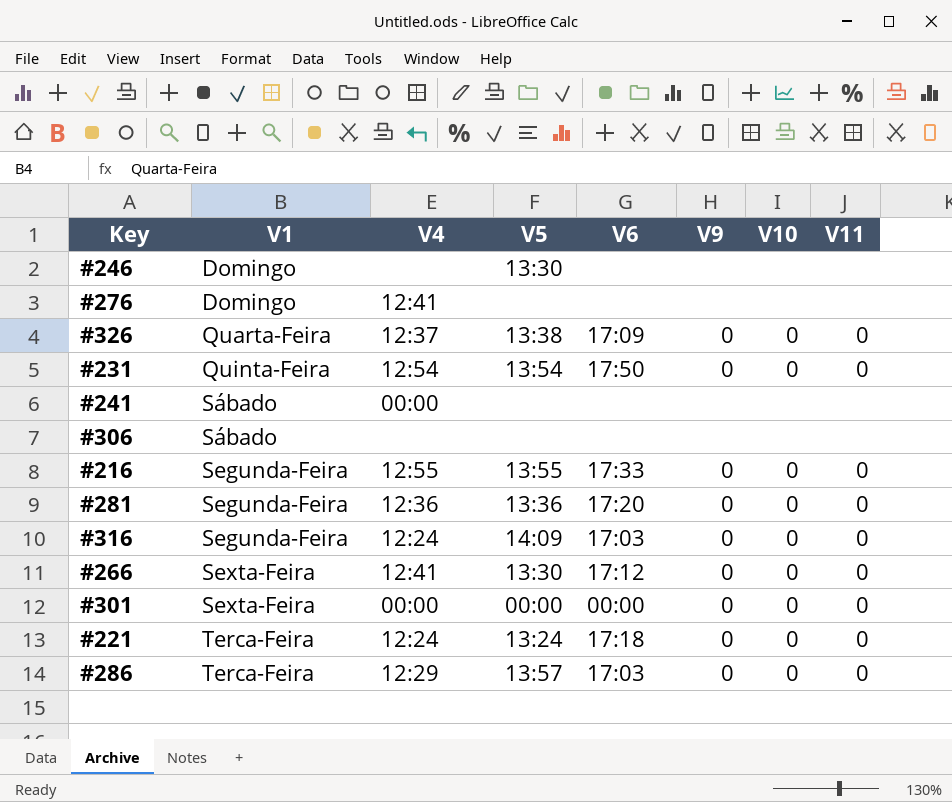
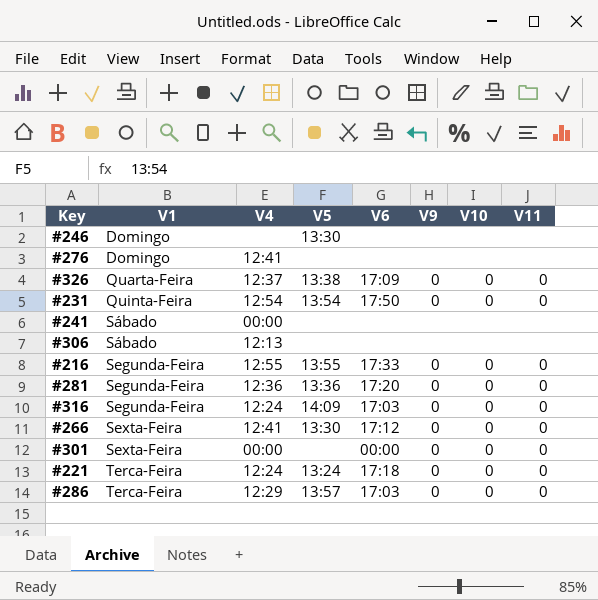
#306 | V4: none -> 12:13
#301 | V5: 00:00 -> none

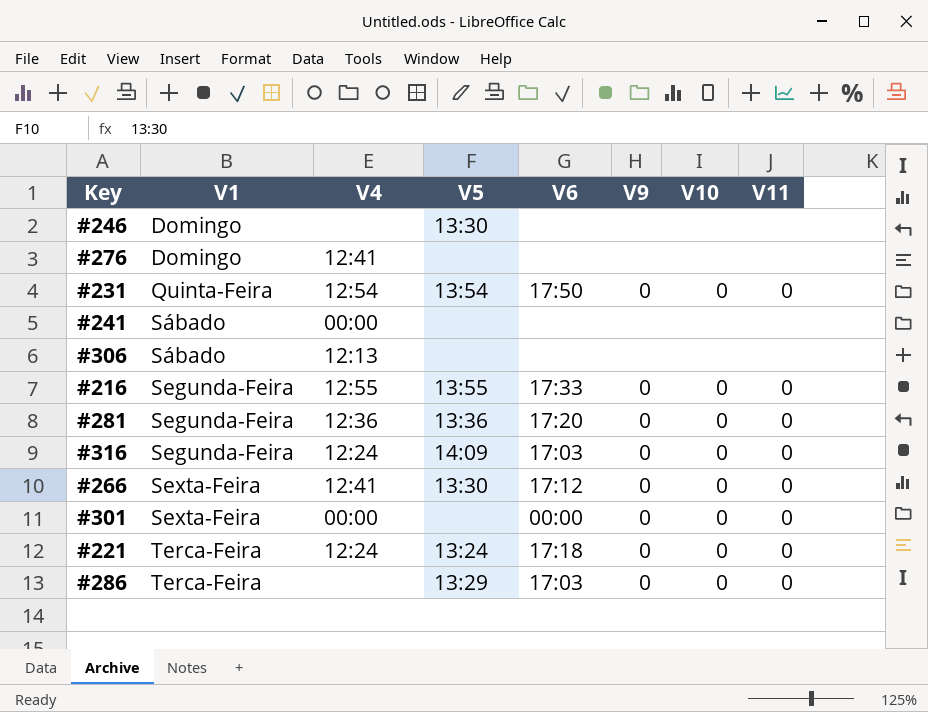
row #326: Quarta-Feira | 12:37 | 13:38 | 17:09 | 0 | 0 | 0 -> none
#286 | V4: 12:29 -> none
#286 | V5: 13:57 -> 13:29

